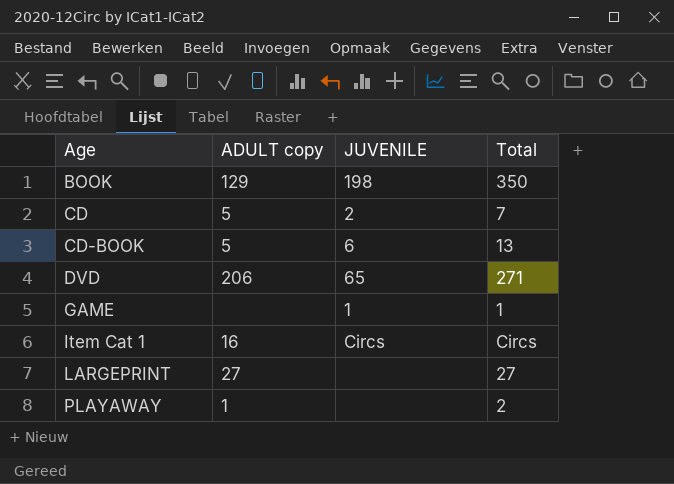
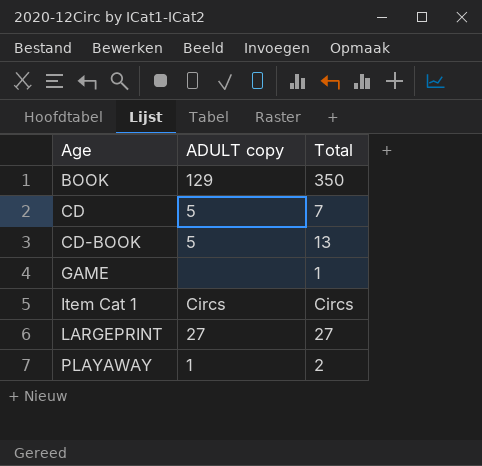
column JUVENILE | position: 3 -> none
row DVD: 206 | 65 | 271 -> none
Item Cat 1 | ADULT copy: 16 -> Circs

